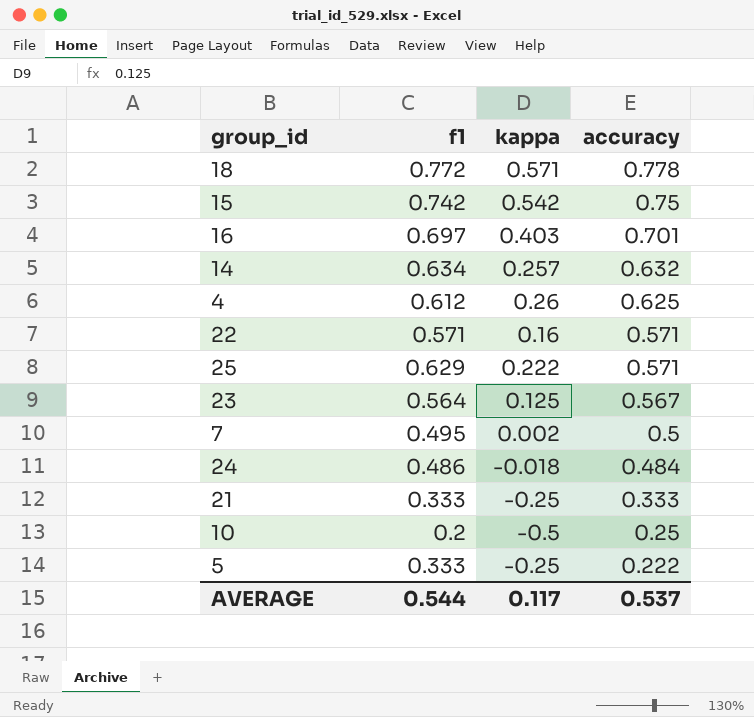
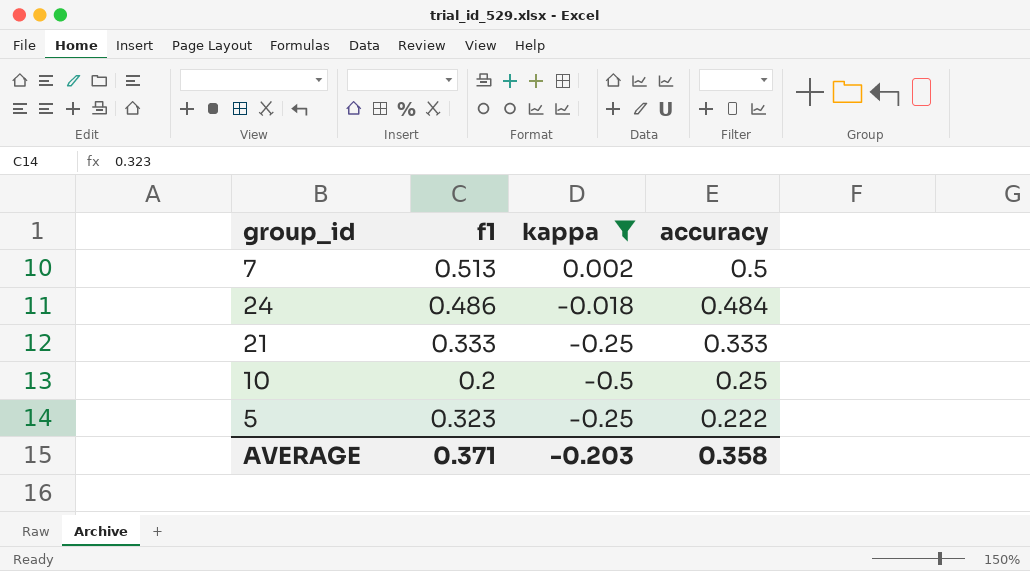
filter: none -> kappa <= 0.002
7 | f1: 0.495 -> 0.513
5 | f1: 0.333 -> 0.323
AVERAGE | f1: 0.544 -> 0.371
AVERAGE | kappa: 0.117 -> -0.203
AVERAGE | accuracy: 0.537 -> 0.358

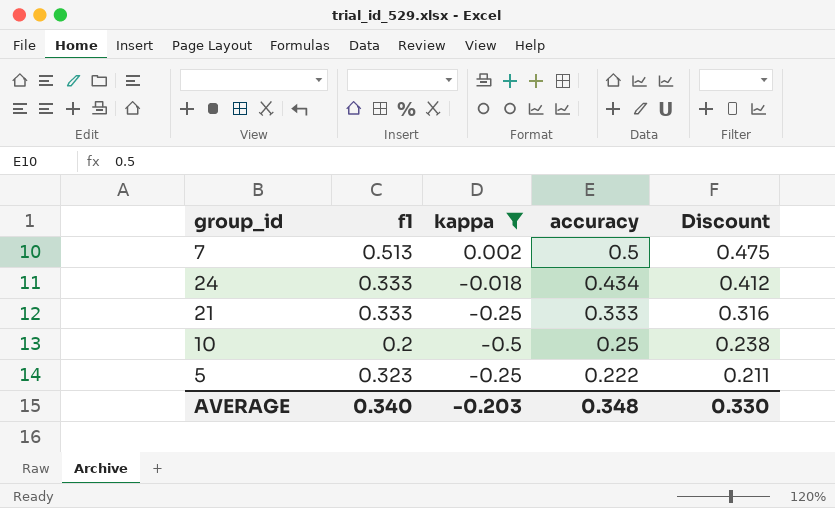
column Discount | formula: none -> [accuracy] * 0.95
24 | f1: 0.486 -> 0.333
24 | accuracy: 0.484 -> 0.434
AVERAGE | f1: 0.371 -> 0.340
AVERAGE | accuracy: 0.358 -> 0.348

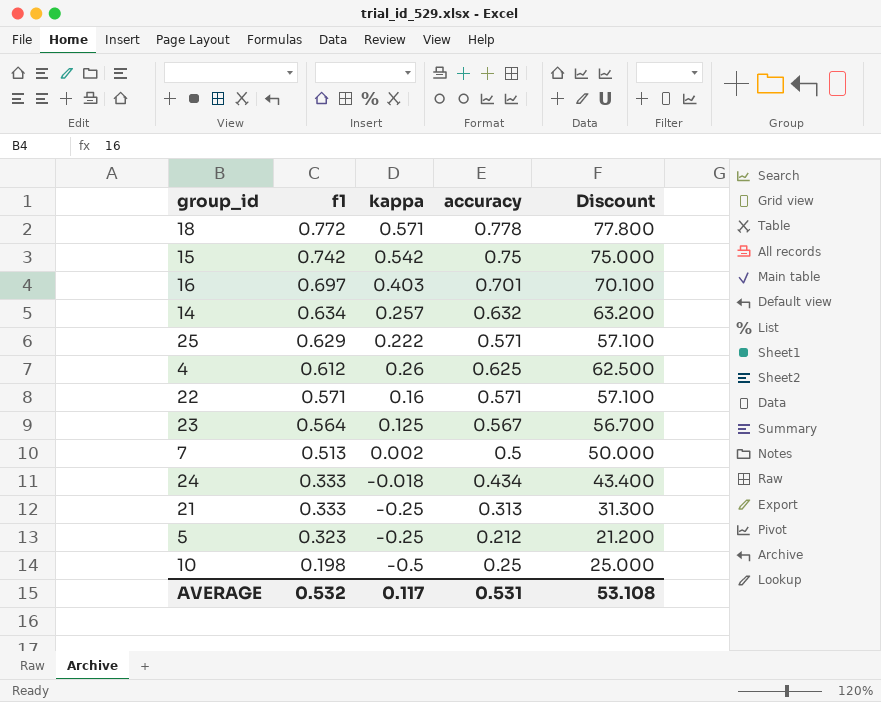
filter: kappa <= 0.002 -> none
row order: accuracy descending -> f1 descending
column Discount | formula: [accuracy] * 0.95 -> [accuracy] * 100
21 | accuracy: 0.333 -> 0.313
5 | accuracy: 0.222 -> 0.212
10 | f1: 0.2 -> 0.198
AVERAGE | f1: 0.340 -> 0.532
AVERAGE | kappa: -0.203 -> 0.117
AVERAGE | accuracy: 0.348 -> 0.531
AVERAGE | Discount: 0.330 -> 53.108

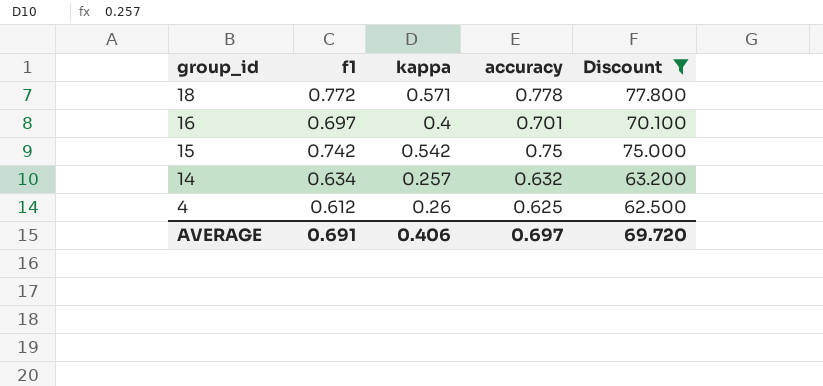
filter: none -> Discount >= 62.500
row order: f1 descending -> group_id descending
16 | kappa: 0.403 -> 0.4
AVERAGE | f1: 0.532 -> 0.691
AVERAGE | kappa: 0.117 -> 0.406
AVERAGE | accuracy: 0.531 -> 0.697
AVERAGE | Discount: 53.108 -> 69.720

